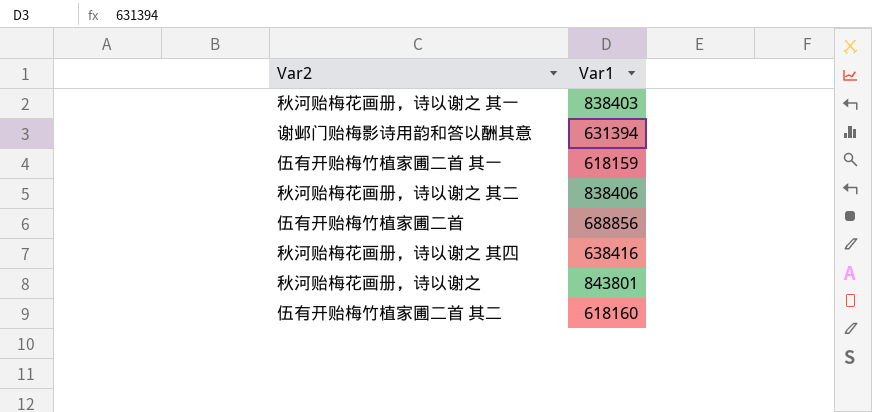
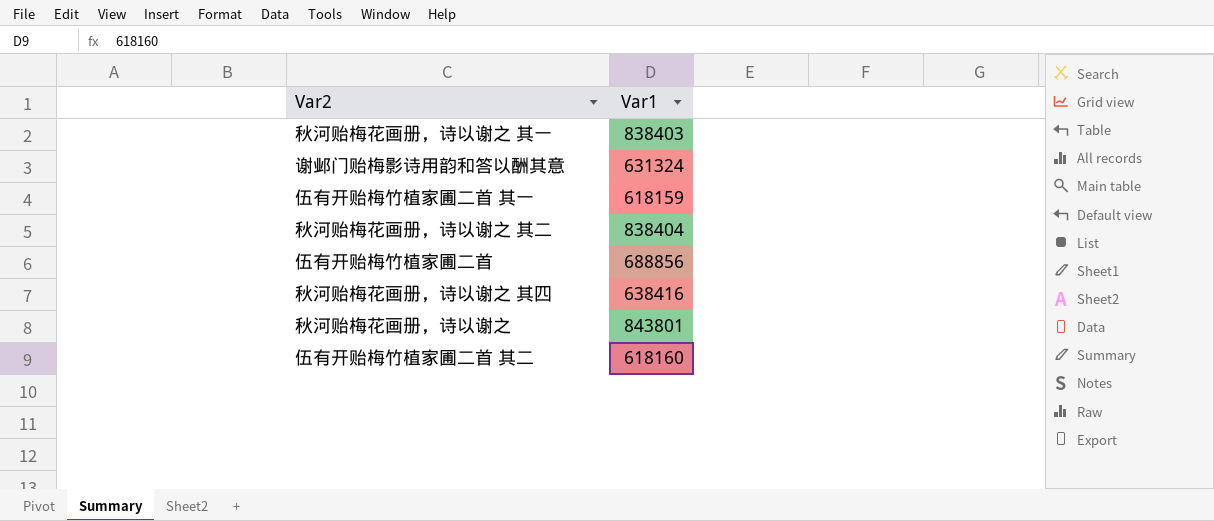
谢邺门贻梅影诗用韵和答以酬其意 | Var1: 631394 -> 631324
秋河贻梅花画册，诗以谢之 其二 | Var1: 838406 -> 838404

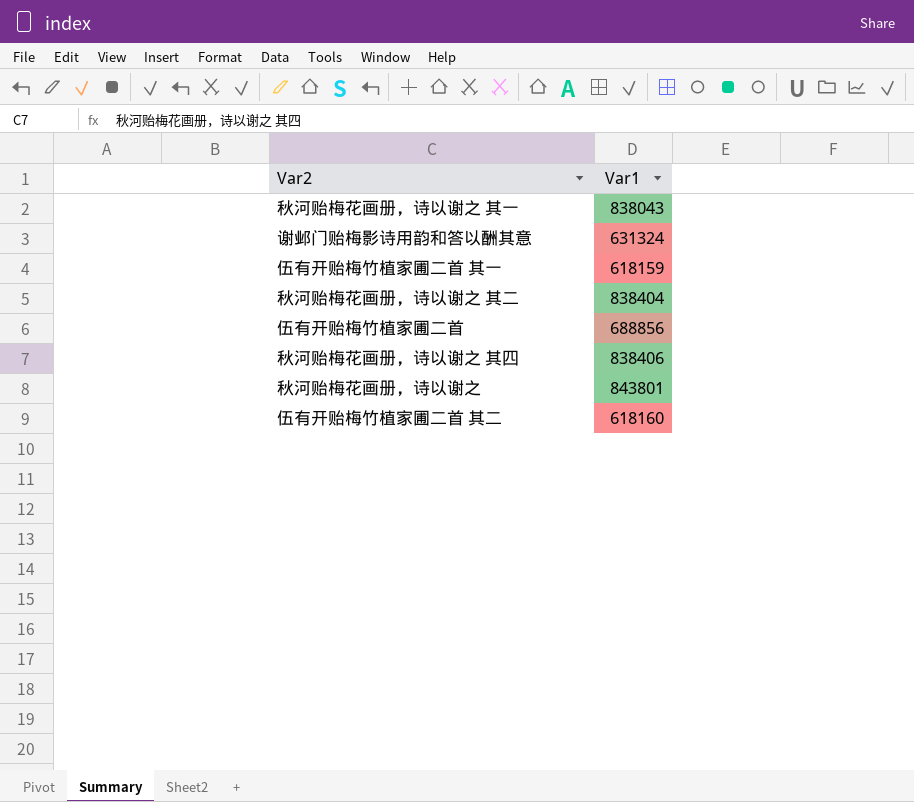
秋河贻梅花画册，诗以谢之 其一 | Var1: 838403 -> 838043
秋河贻梅花画册，诗以谢之 其四 | Var1: 638416 -> 838406

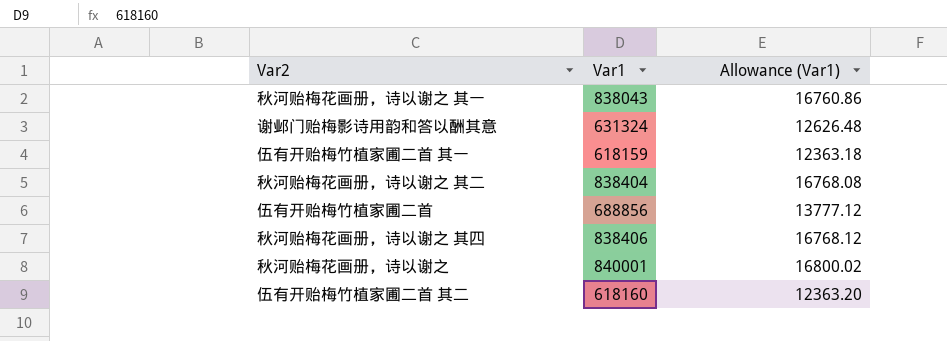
column Allowance (Var1) | formula: none -> [Var1] * 0.02
秋河贻梅花画册，诗以谢之 | Var1: 843801 -> 840001

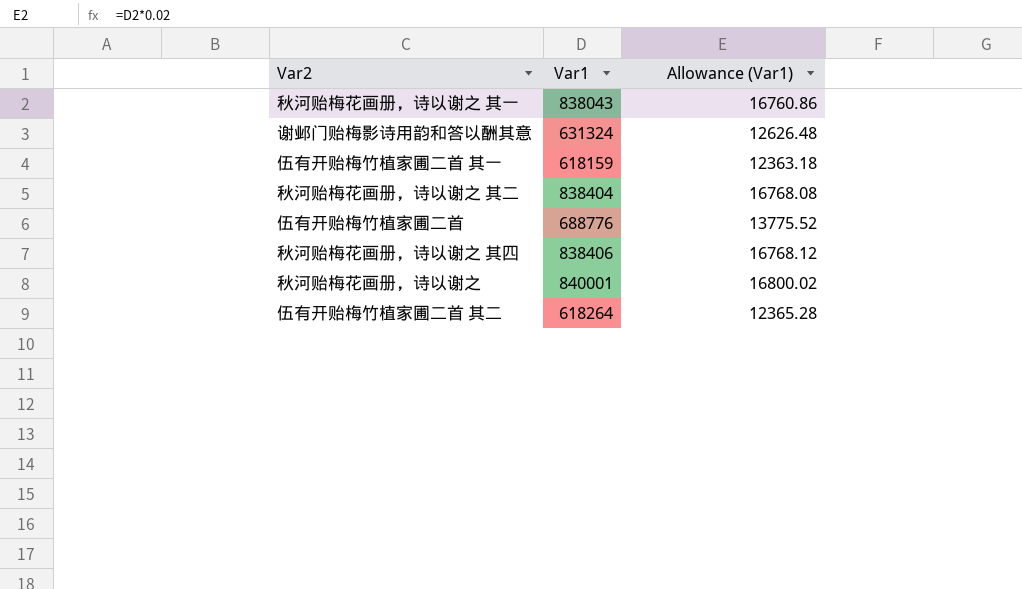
伍有开贻梅竹植家圃二首 | Var1: 688856 -> 688776
伍有开贻梅竹植家圃二首 | Allowance (Var1): 13777.12 -> 13775.52
伍有开贻梅竹植家圃二首 其二 | Var1: 618160 -> 618264
伍有开贻梅竹植家圃二首 其二 | Allowance (Var1): 12363.20 -> 12365.28

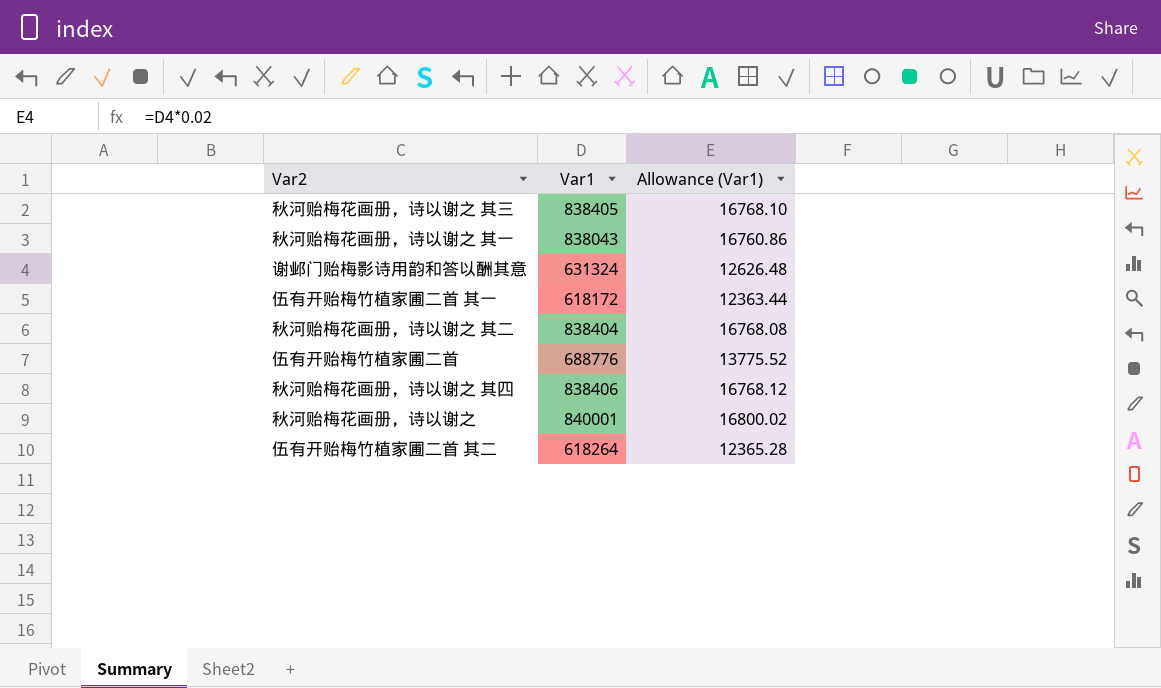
row 秋河贻梅花画册，诗以谢之 其三: none -> 838405 | 16768.10
伍有开贻梅竹植家圃二首 其一 | Var1: 618159 -> 618172
伍有开贻梅竹植家圃二首 其一 | Allowance (Var1): 12363.18 -> 12363.44

